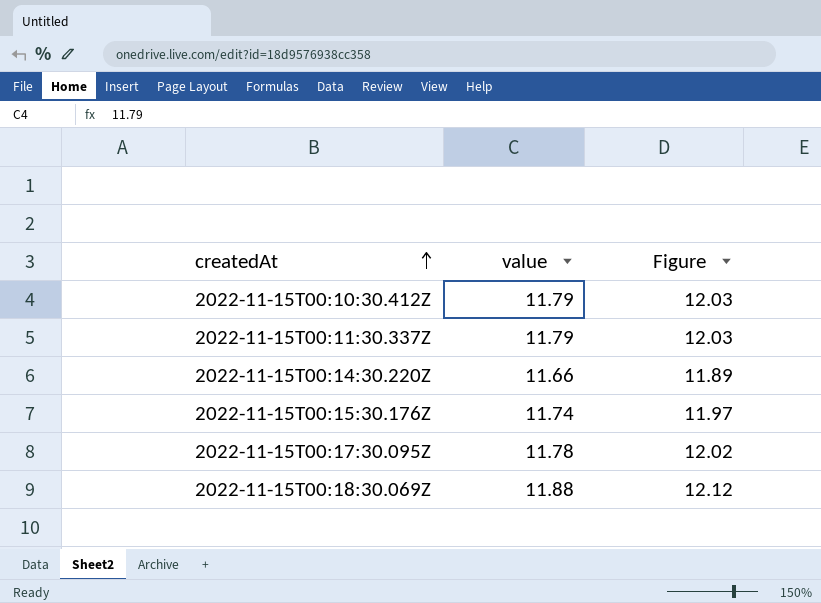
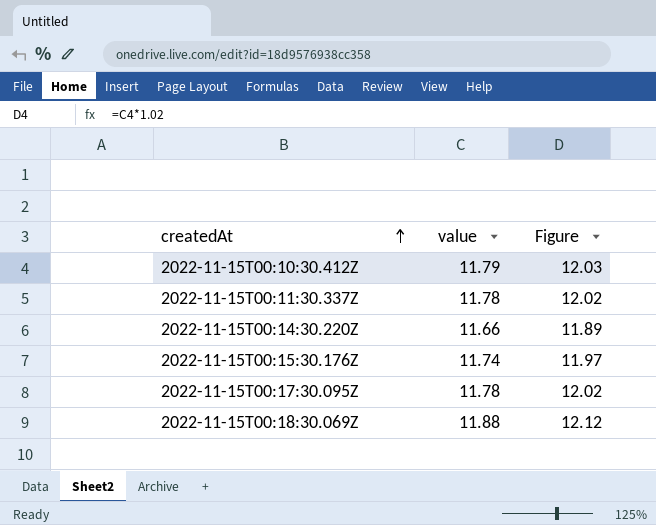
2022-11-15T00:11:30.337Z | value: 11.79 -> 11.78
2022-11-15T00:11:30.337Z | Figure: 12.03 -> 12.02

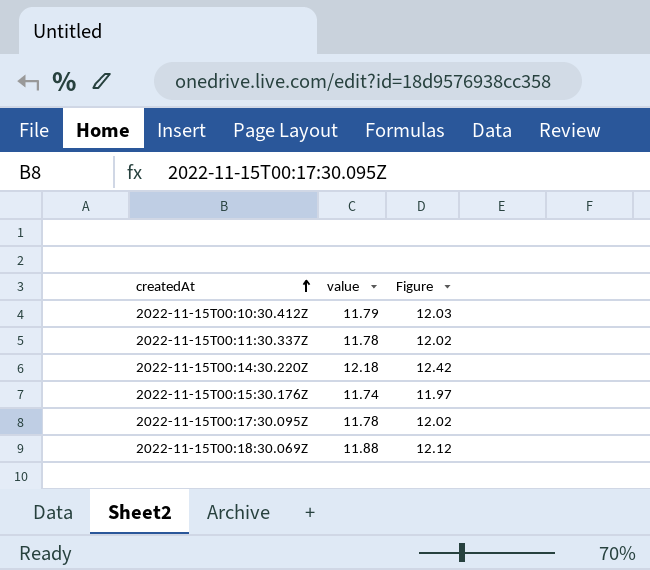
2022-11-15T00:14:30.220Z | value: 11.66 -> 12.18
2022-11-15T00:14:30.220Z | Figure: 11.89 -> 12.42

